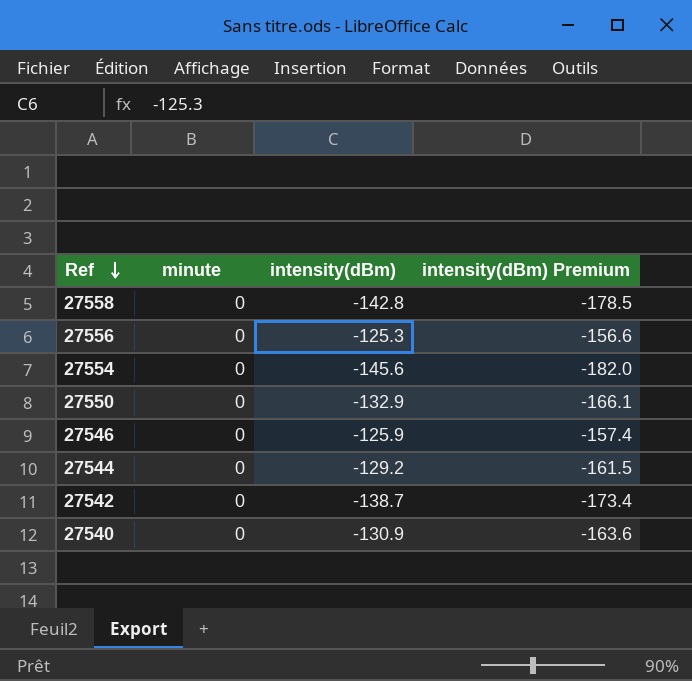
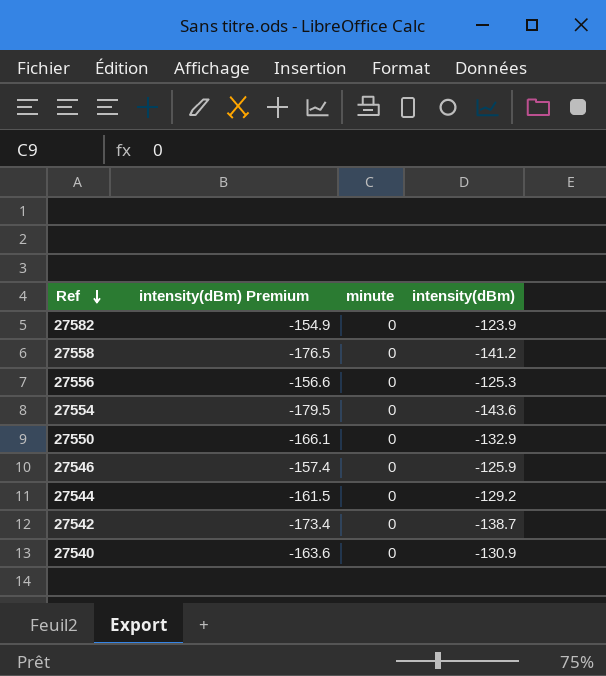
column intensity(dBm) Premium | position: 4 -> 2
row 27582: none -> -154.9 | 0 | -123.9
27558 | intensity(dBm) Premium: -178.5 -> -176.5
27558 | intensity(dBm): -142.8 -> -141.2
27554 | intensity(dBm) Premium: -182.0 -> -179.5
27554 | intensity(dBm): -145.6 -> -143.6

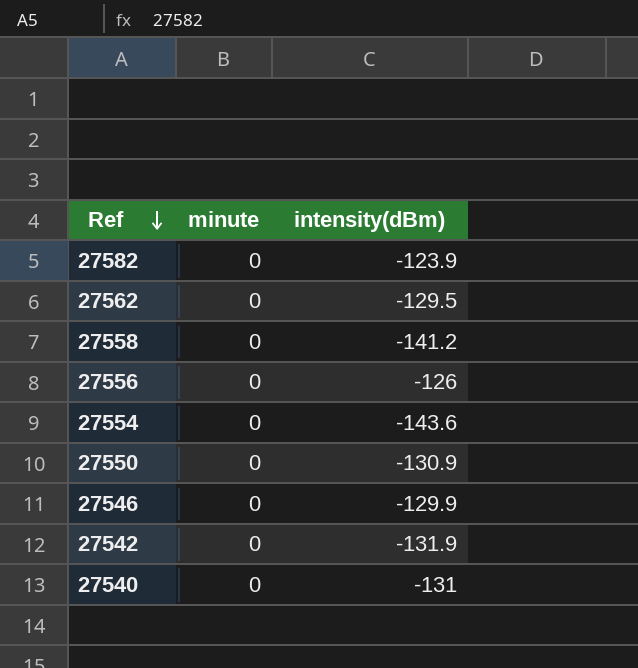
column intensity(dBm) Premium | formula: [intensity(dBm)] * 1.25 -> none
row 27544: -161.5 | 0 | -129.2 -> none
row 27562: none -> 0 | -129.5
27556 | intensity(dBm): -125.3 -> -126
27550 | intensity(dBm): -132.9 -> -130.9
27546 | intensity(dBm): -125.9 -> -129.9
27542 | intensity(dBm): -138.7 -> -131.9
27540 | intensity(dBm): -130.9 -> -131

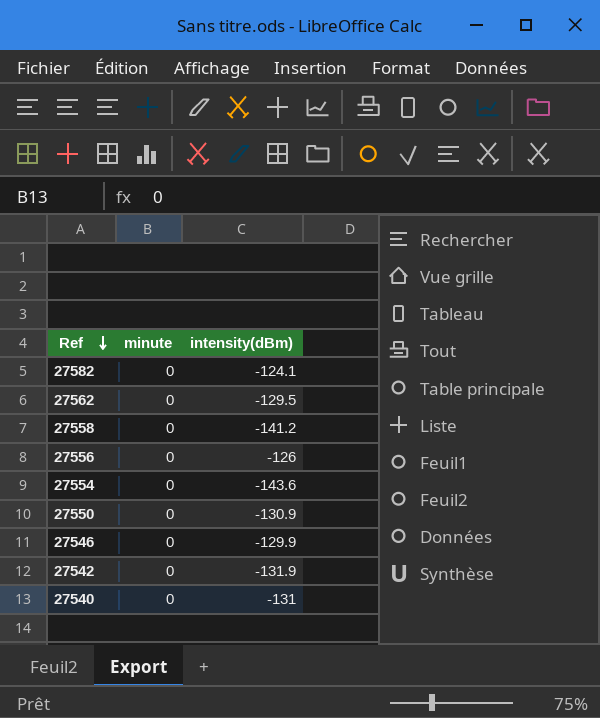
27582 | intensity(dBm): -123.9 -> -124.1

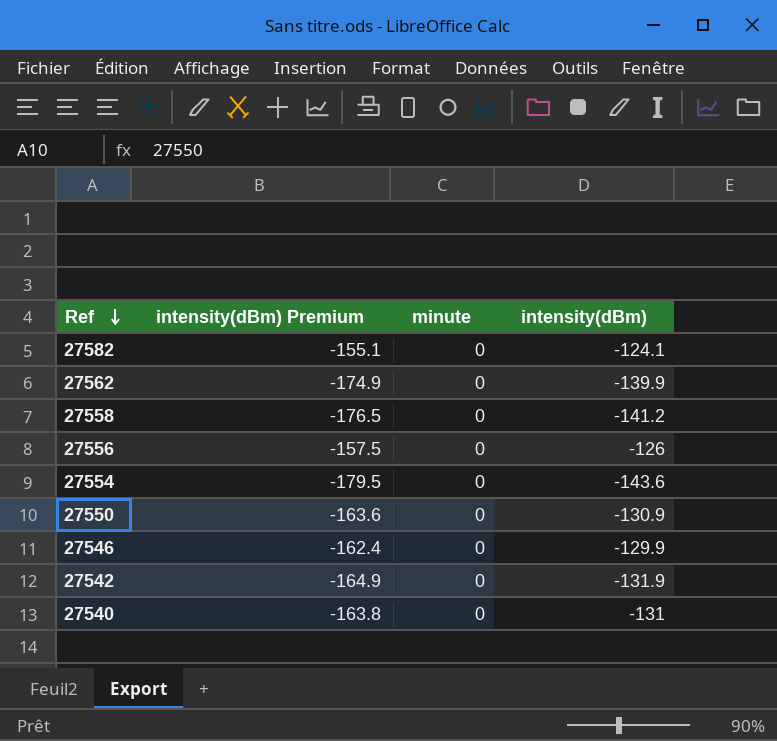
column intensity(dBm) Premium | formula: none -> [intensity(dBm)] * 1.25
27562 | intensity(dBm): -129.5 -> -139.9

